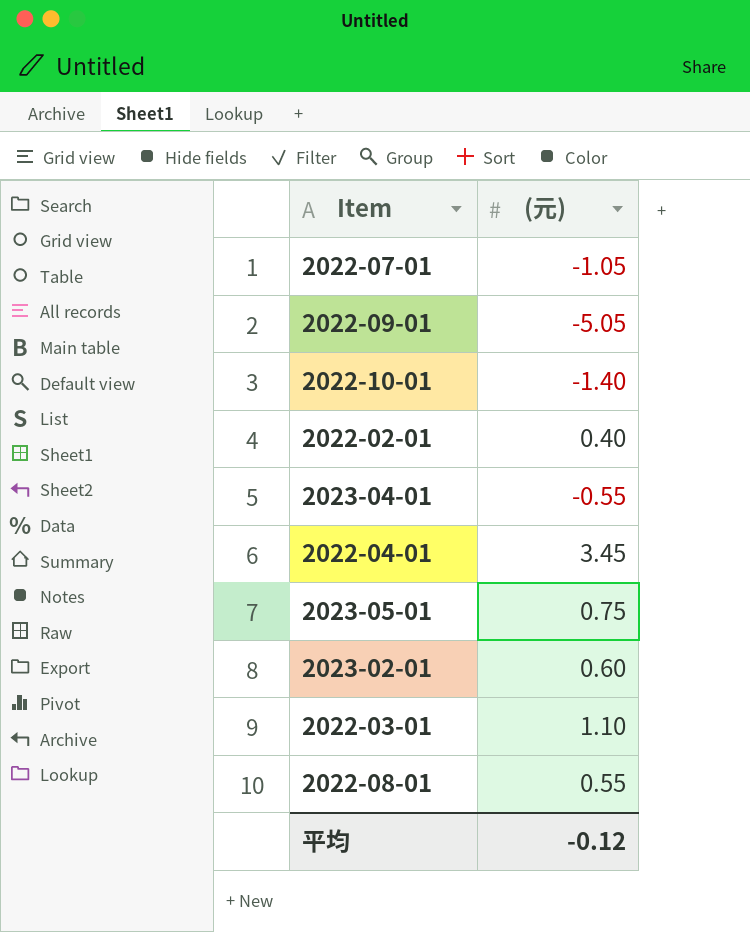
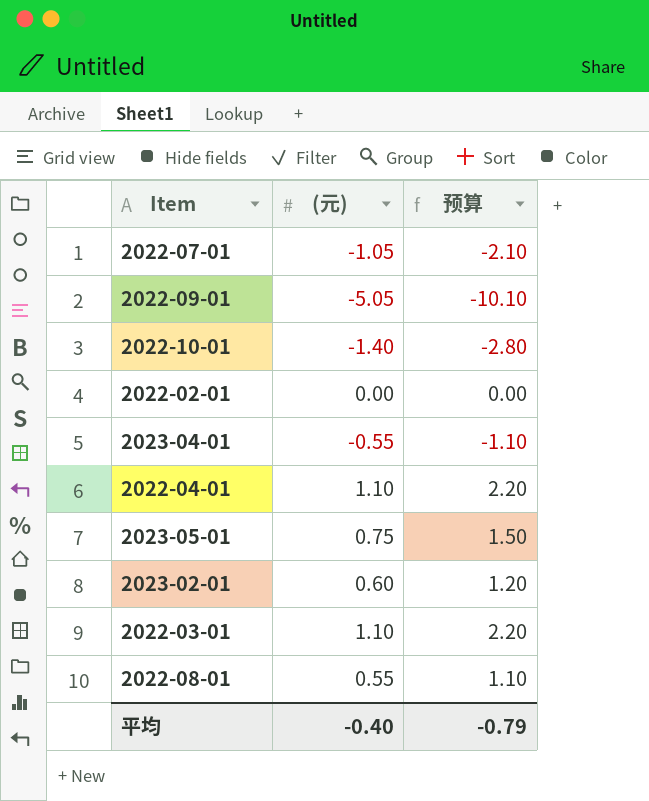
column 预算 | formula: none -> [(元)] * 2
2022-02-01 | (元): 0.40 -> 0.00
2022-04-01 | (元): 3.45 -> 1.10
平均 | (元): -0.12 -> -0.40

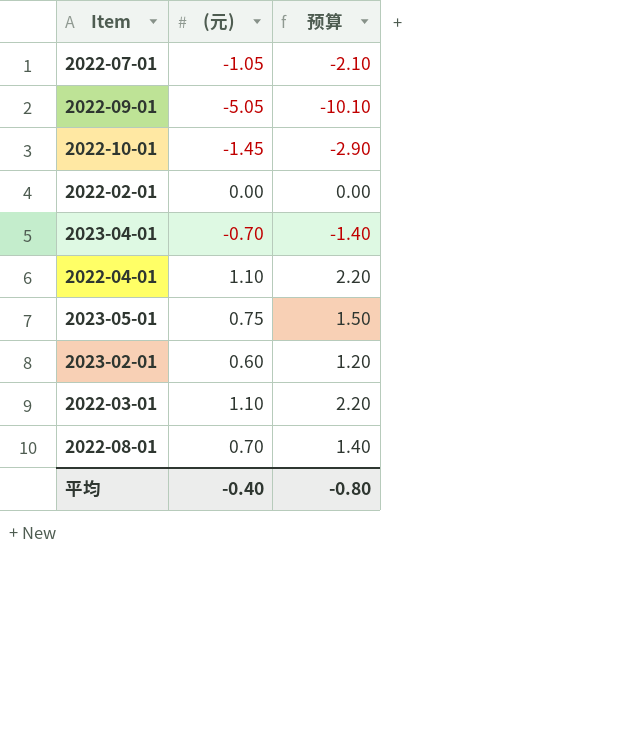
2022-10-01 | (元): -1.40 -> -1.45
2022-10-01 | 预算: -2.80 -> -2.90
2023-04-01 | (元): -0.55 -> -0.70
2023-04-01 | 预算: -1.10 -> -1.40
2022-08-01 | (元): 0.55 -> 0.70
2022-08-01 | 预算: 1.10 -> 1.40
平均 | 预算: -0.79 -> -0.80

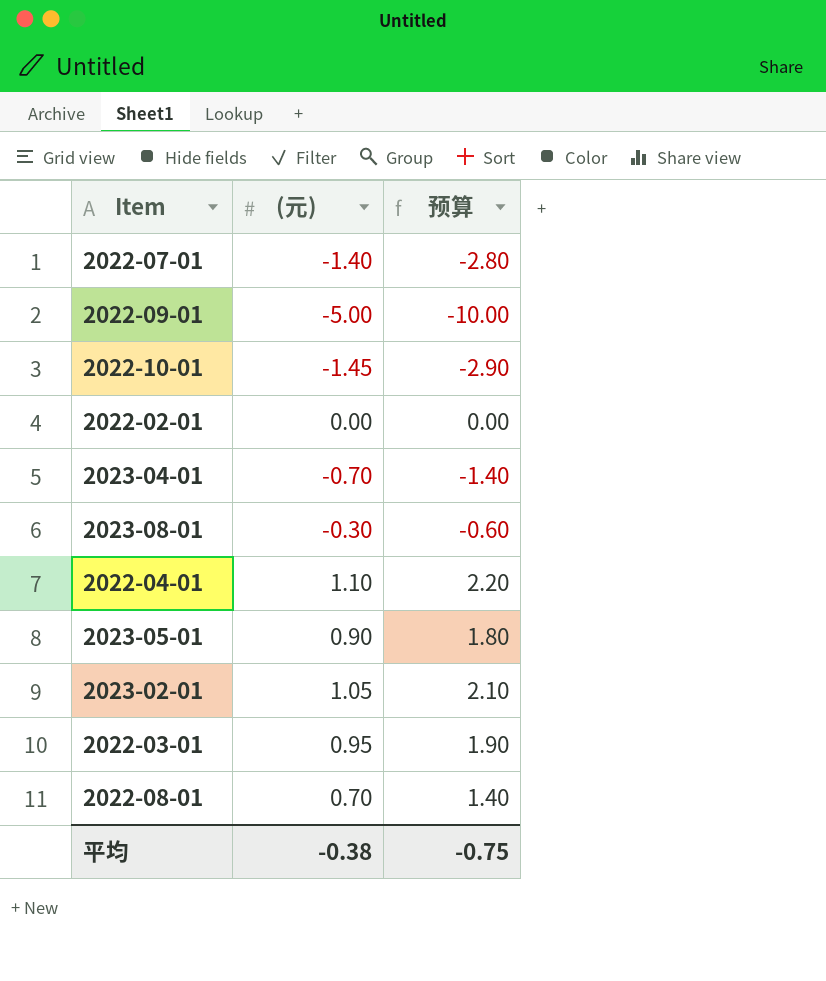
2022-07-01 | (元): -1.05 -> -1.40
2022-07-01 | 预算: -2.10 -> -2.80
2022-09-01 | (元): -5.05 -> -5.00
2022-09-01 | 预算: -10.10 -> -10.00
row 2023-08-01: none -> -0.30 | -0.60
2023-05-01 | (元): 0.75 -> 0.90
2023-05-01 | 预算: 1.50 -> 1.80
2023-02-01 | (元): 0.60 -> 1.05
2023-02-01 | 预算: 1.20 -> 2.10
2022-03-01 | (元): 1.10 -> 0.95
2022-03-01 | 预算: 2.20 -> 1.90
平均 | (元): -0.40 -> -0.38
平均 | 预算: -0.80 -> -0.75

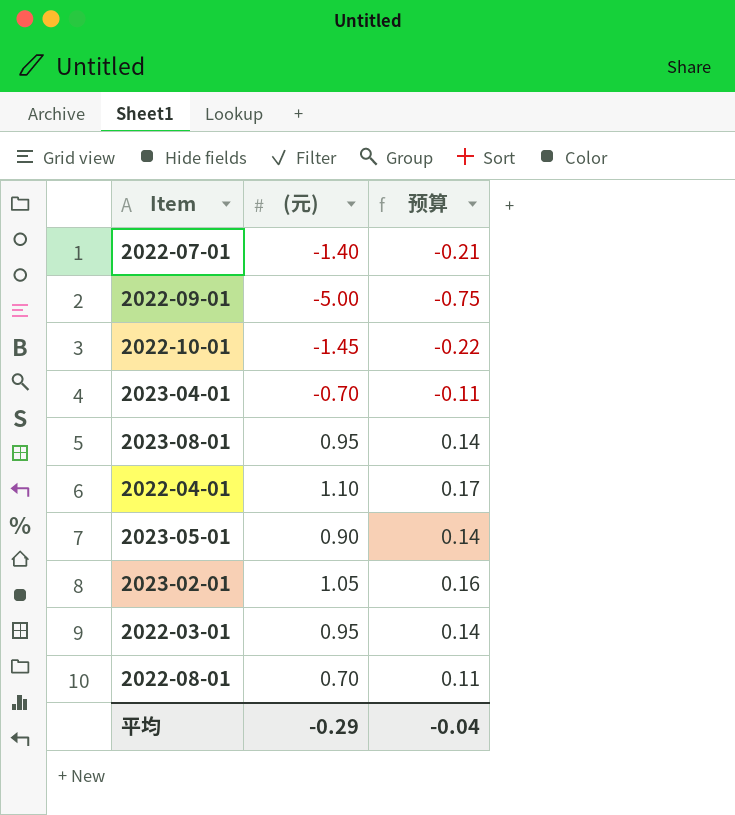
column 预算 | formula: [(元)] * 2 -> [(元)] * 0.15
row 2022-02-01: 0.00 | 0.00 -> none
2023-08-01 | (元): -0.30 -> 0.95
平均 | (元): -0.38 -> -0.29
平均 | 预算: -0.75 -> -0.04

